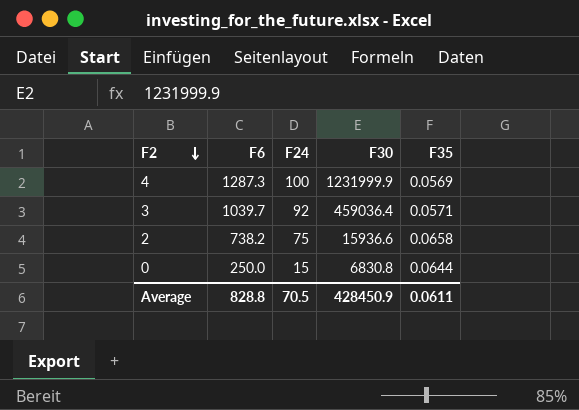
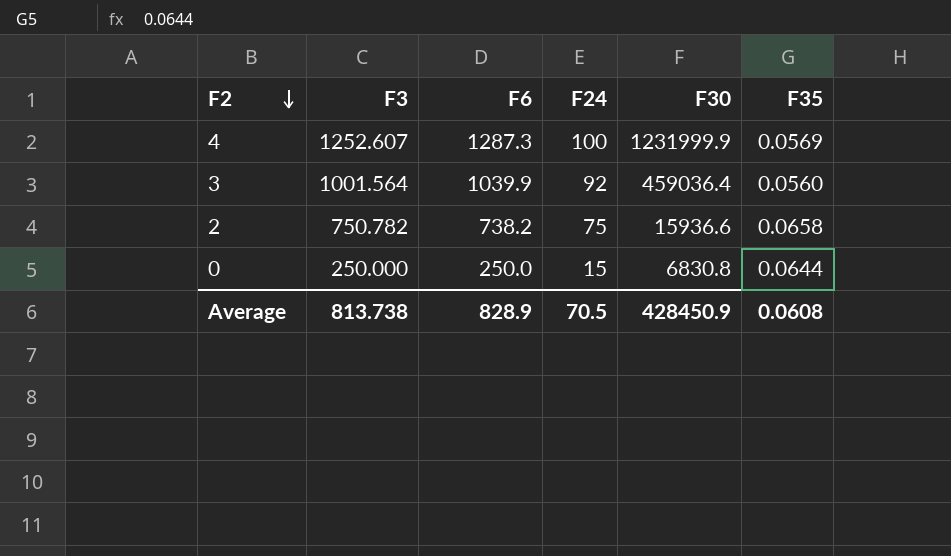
column F3 | position: none -> 2
3 | F6: 1039.7 -> 1039.9
3 | F35: 0.0571 -> 0.0560
Average | F6: 828.8 -> 828.9
Average | F35: 0.0611 -> 0.0608

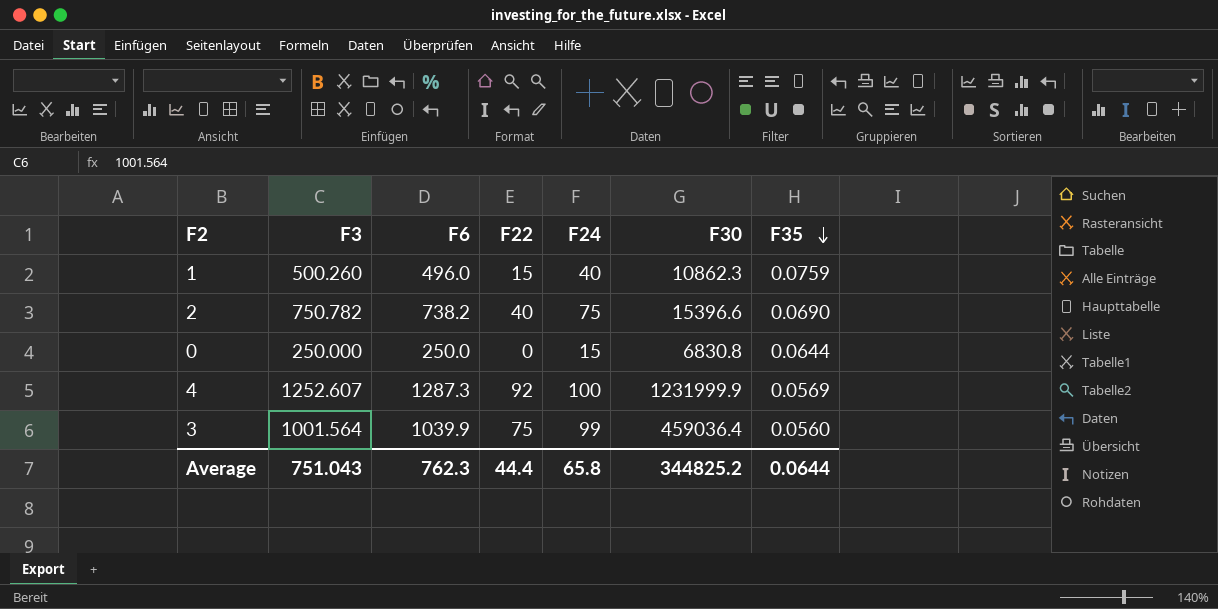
row order: F2 descending -> F35 descending
column F22 | position: none -> 4
row 1: none -> 500.260 | 496.0 | 15 | 40 | 10862.3 | 0.0759
2 | F30: 15936.6 -> 15396.6
2 | F35: 0.0658 -> 0.0690
3 | F24: 92 -> 99
Average | F3: 813.738 -> 751.043
Average | F6: 828.9 -> 762.3
Average | F24: 70.5 -> 65.8
Average | F30: 428450.9 -> 344825.2
Average | F35: 0.0608 -> 0.0644

